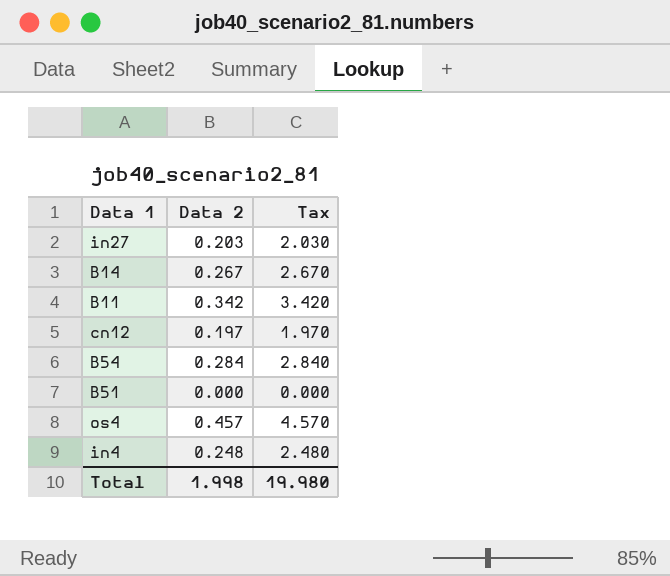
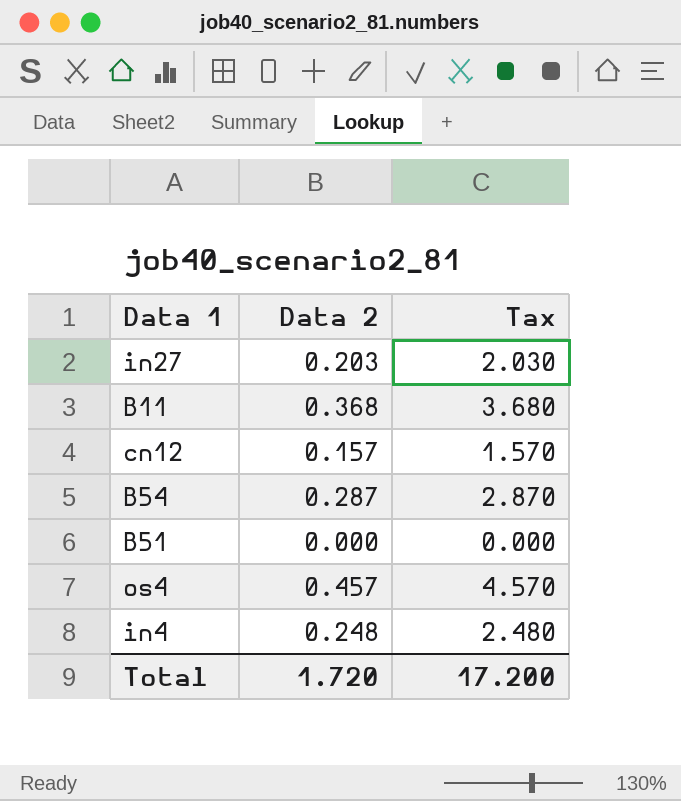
row B14: 0.267 | 2.670 -> none
B11 | Data 2: 0.342 -> 0.368
B11 | Tax: 3.420 -> 3.680
cn12 | Data 2: 0.197 -> 0.157
cn12 | Tax: 1.970 -> 1.570
B54 | Data 2: 0.284 -> 0.287
B54 | Tax: 2.840 -> 2.870
Total | Data 2: 1.998 -> 1.720
Total | Tax: 19.980 -> 17.200

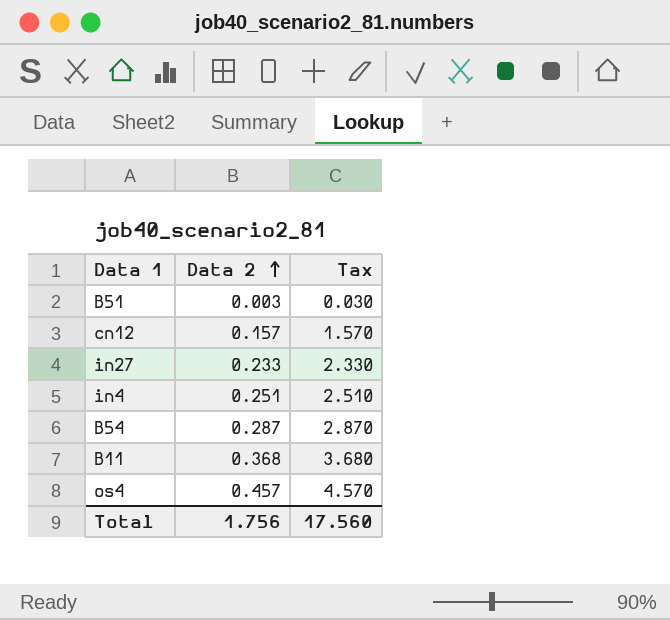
row order: none -> Data 2 ascending
B51 | Data 2: 0.000 -> 0.003
B51 | Tax: 0.000 -> 0.030
in27 | Data 2: 0.203 -> 0.233
in27 | Tax: 2.030 -> 2.330
in4 | Data 2: 0.248 -> 0.251
in4 | Tax: 2.480 -> 2.510
Total | Data 2: 1.720 -> 1.756
Total | Tax: 17.200 -> 17.560

